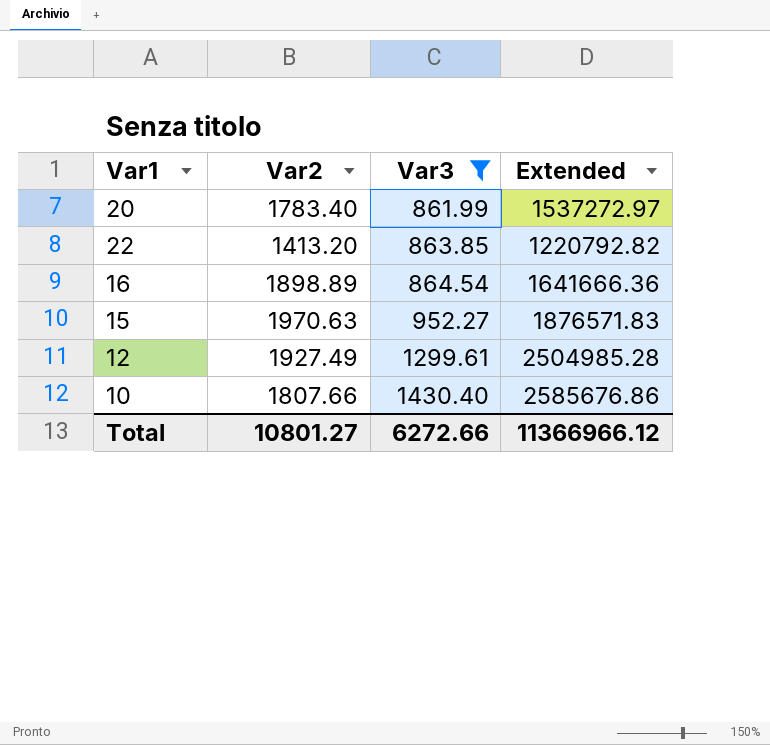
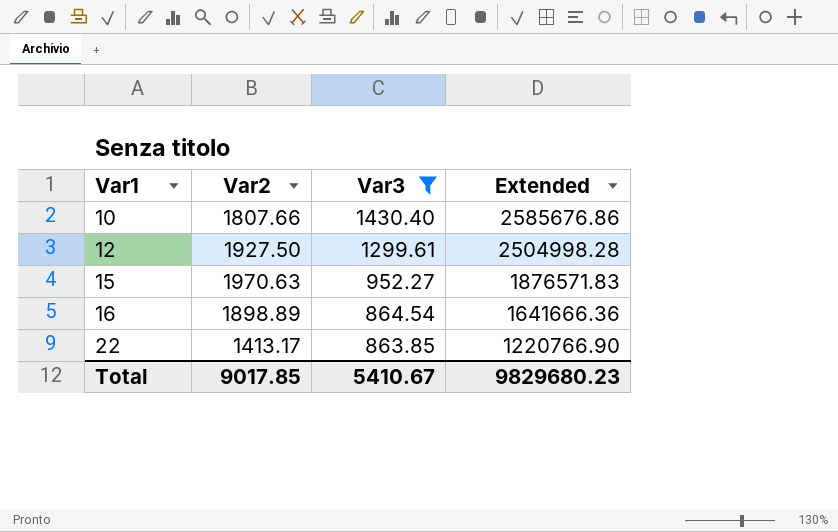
row order: Var3 ascending -> Var1 ascending
row 20: 1783.40 | 861.99 | 1537272.97 -> none
12 | Var2: 1927.49 -> 1927.50
12 | Extended: 2504985.28 -> 2504998.28
22 | Var2: 1413.20 -> 1413.17
22 | Extended: 1220792.82 -> 1220766.90
Total | Var2: 10801.27 -> 9017.85
Total | Var3: 6272.66 -> 5410.67
Total | Extended: 11366966.12 -> 9829680.23

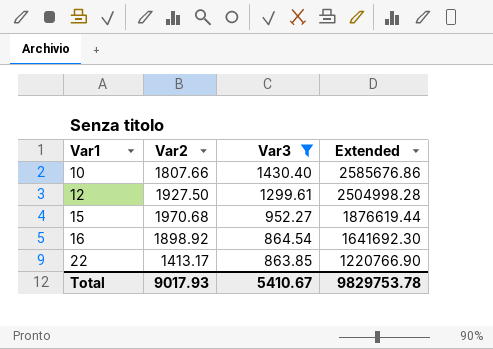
15 | Var2: 1970.63 -> 1970.68
15 | Extended: 1876571.83 -> 1876619.44
16 | Var2: 1898.89 -> 1898.92
16 | Extended: 1641666.36 -> 1641692.30
Total | Var2: 9017.85 -> 9017.93
Total | Extended: 9829680.23 -> 9829753.78

